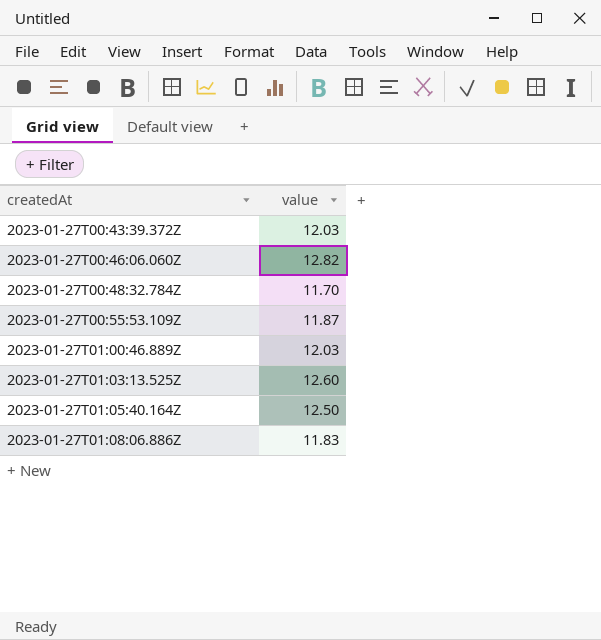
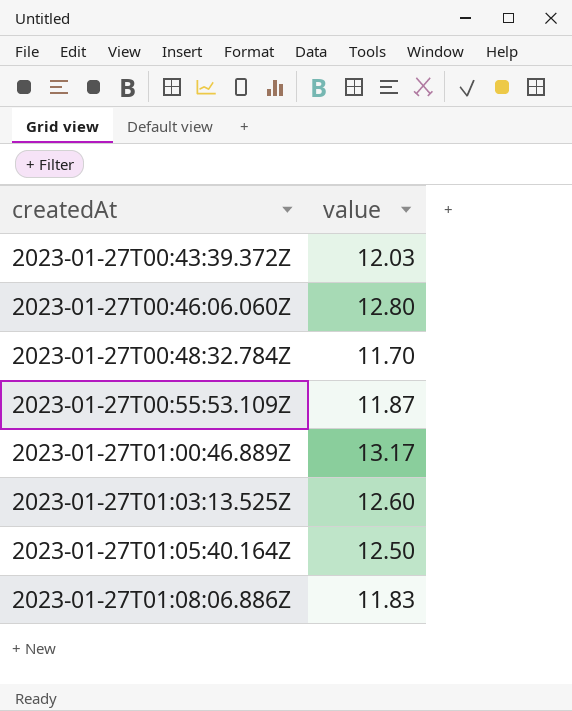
2023-01-27T00:46:06.060Z | value: 12.82 -> 12.80
2023-01-27T01:00:46.889Z | value: 12.03 -> 13.17

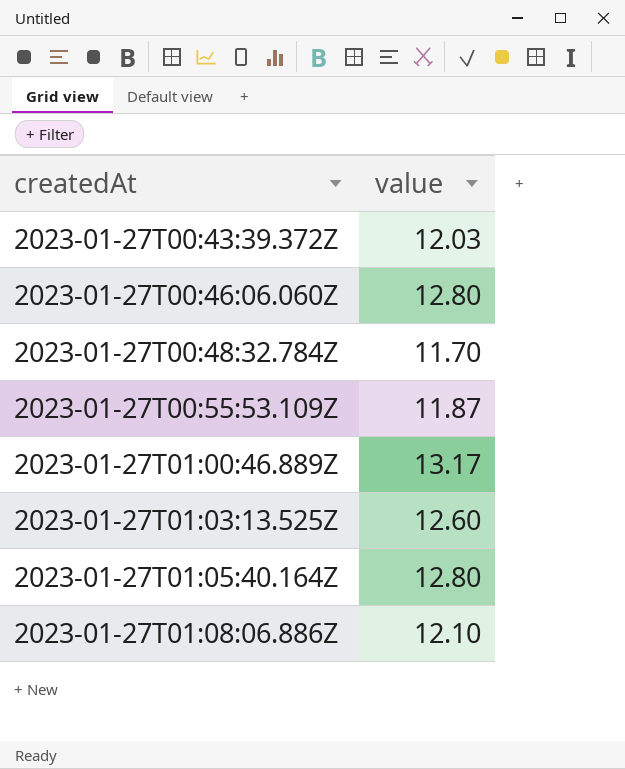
2023-01-27T01:05:40.164Z | value: 12.50 -> 12.80
2023-01-27T01:08:06.886Z | value: 11.83 -> 12.10

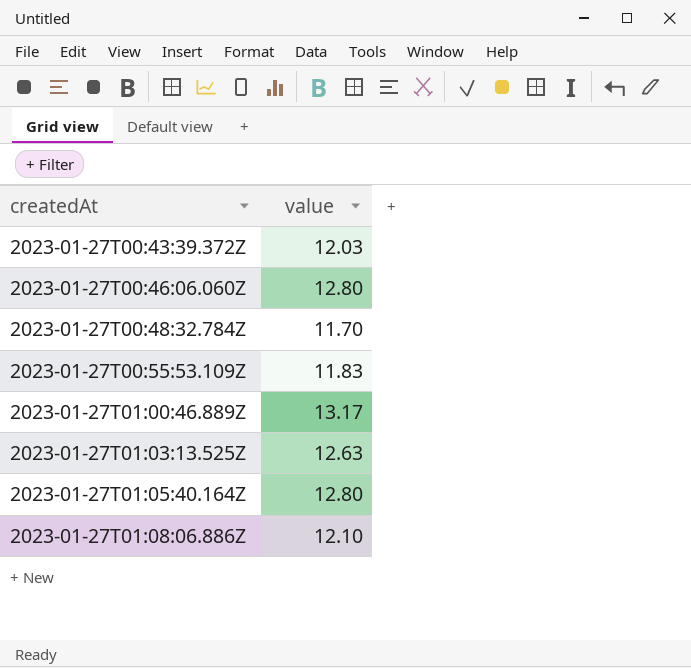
2023-01-27T00:55:53.109Z | value: 11.87 -> 11.83
2023-01-27T01:03:13.525Z | value: 12.60 -> 12.63

